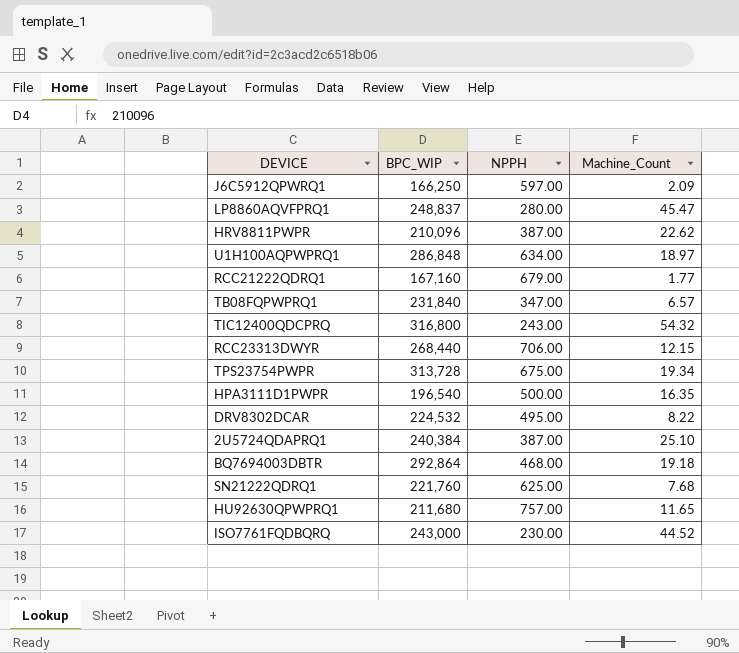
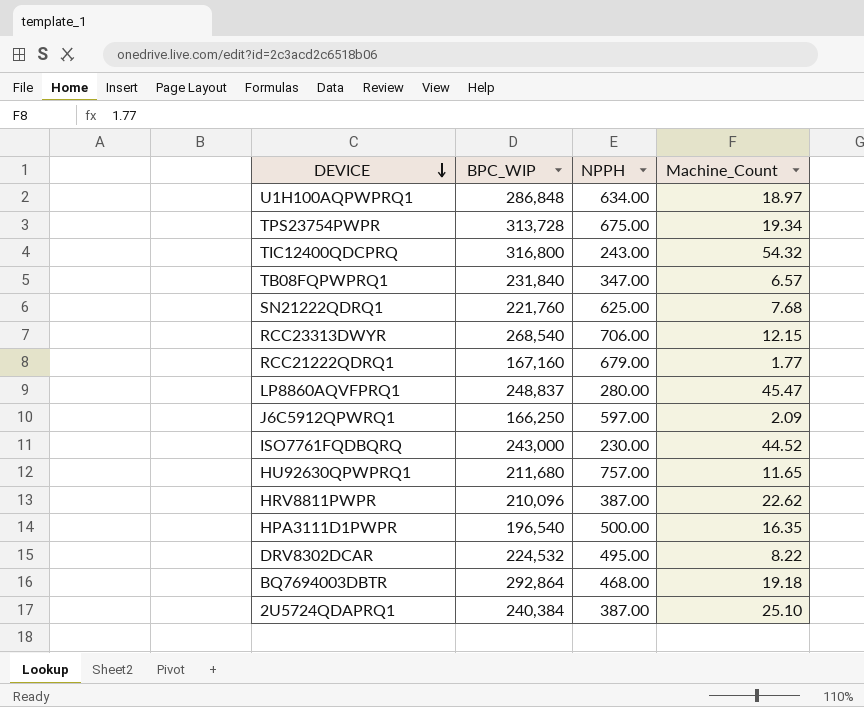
row order: none -> DEVICE descending
RCC23313DWYR | BPC_WIP: 268,440 -> 268,540

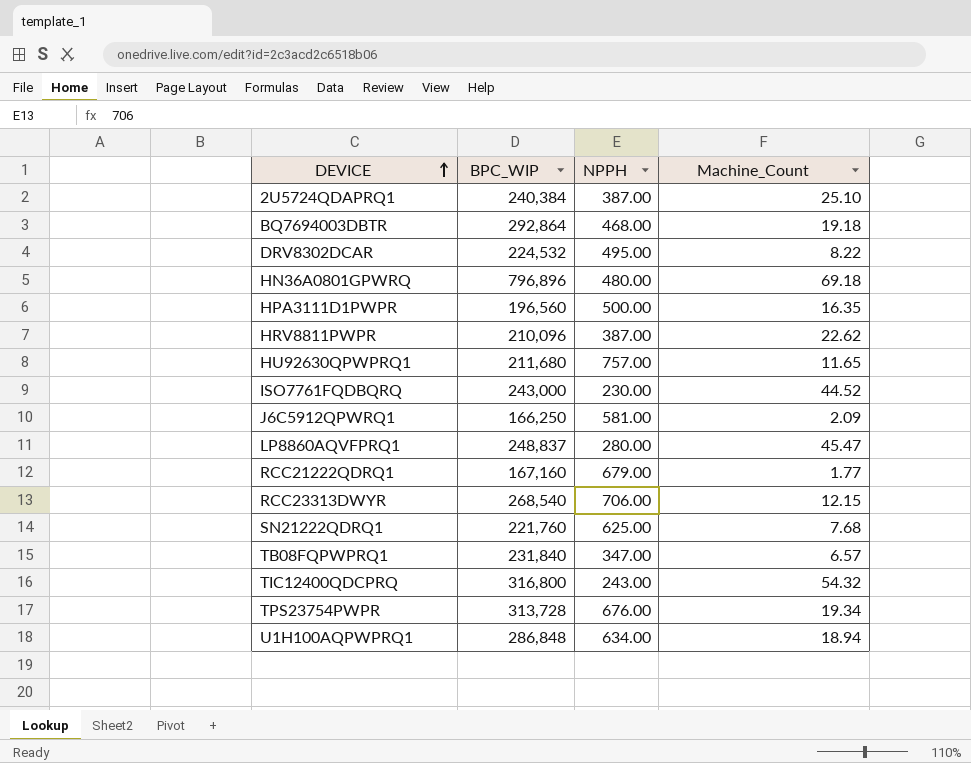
row order: DEVICE descending -> DEVICE ascending
row HN36A0801GPWRQ: none -> 796,896 | 480.00 | 69.18
HPA3111D1PWPR | BPC_WIP: 196,540 -> 196,560
J6C5912QPWRQ1 | NPPH: 597.00 -> 581.00
TPS23754PWPR | NPPH: 675.00 -> 676.00
U1H100AQPWPRQ1 | Machine_Count: 18.97 -> 18.94

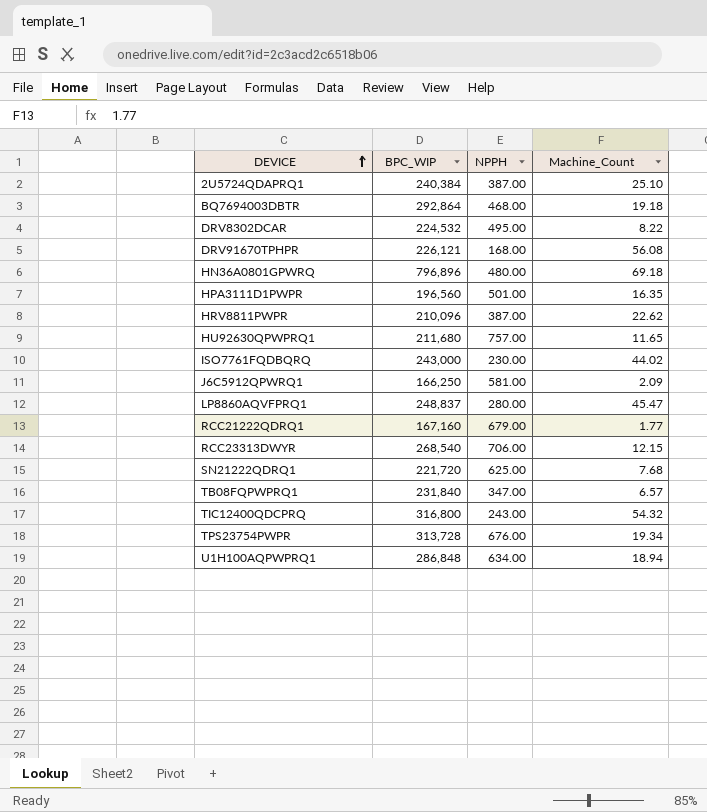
row DRV91670TPHPR: none -> 226,121 | 168.00 | 56.08
HPA3111D1PWPR | NPPH: 500.00 -> 501.00
ISO7761FQDBQRQ | Machine_Count: 44.52 -> 44.02
SN21222QDRQ1 | BPC_WIP: 221,760 -> 221,720

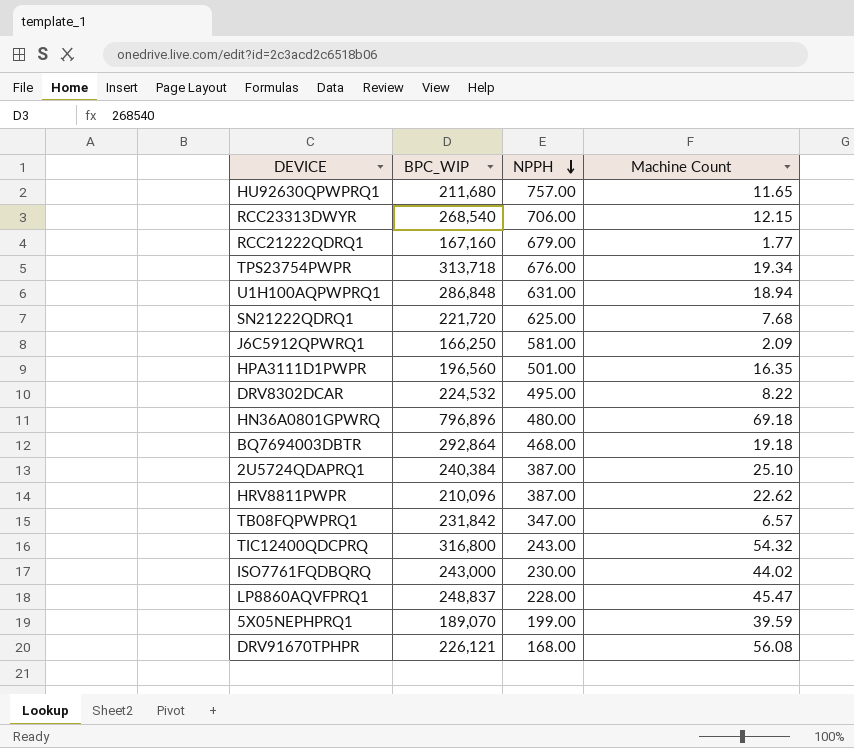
row order: DEVICE ascending -> NPPH descending
column name: Machine_Count -> Machine Count
TPS23754PWPR | BPC_WIP: 313,728 -> 313,718
U1H100AQPWPRQ1 | NPPH: 634.00 -> 631.00
TB08FQPWPRQ1 | BPC_WIP: 231,840 -> 231,842
LP8860AQVFPRQ1 | NPPH: 280.00 -> 228.00
row 5X05NEPHPRQ1: none -> 189,070 | 199.00 | 39.59

